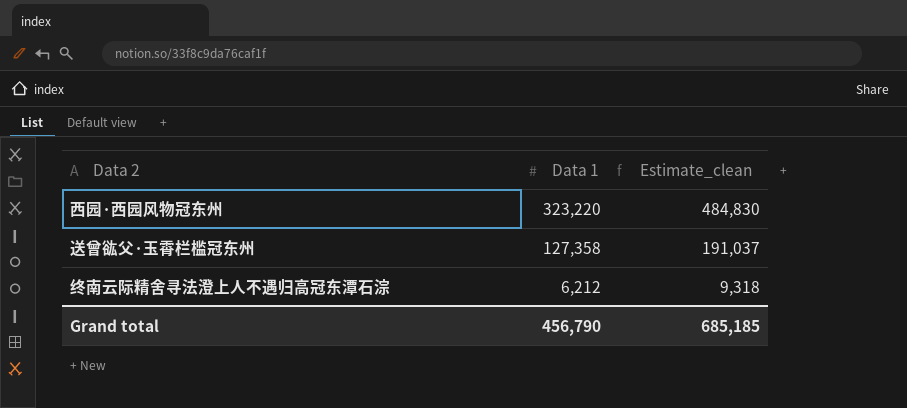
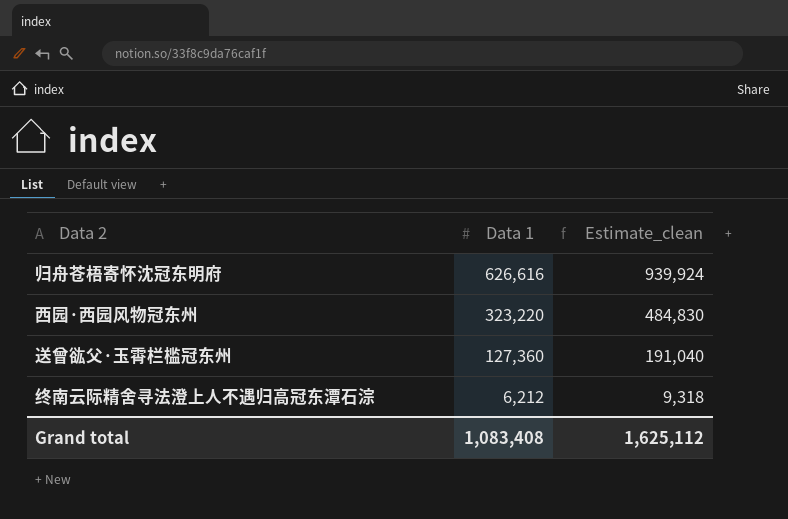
row 归舟苍梧寄怀沈冠东明府: none -> 626,616 | 939,924
送曾谹父·玉霄栏槛冠东州 | Data 1: 127,358 -> 127,360
送曾谹父·玉霄栏槛冠东州 | Estimate_clean: 191,037 -> 191,040
Grand total | Data 1: 456,790 -> 1,083,408
Grand total | Estimate_clean: 685,185 -> 1,625,112

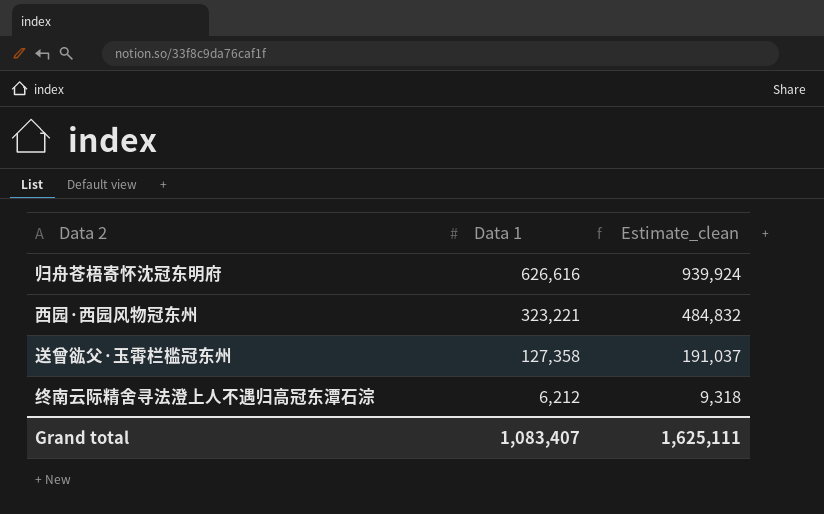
西园·西园风物冠东州 | Data 1: 323,220 -> 323,221
西园·西园风物冠东州 | Estimate_clean: 484,830 -> 484,832
送曾谹父·玉霄栏槛冠东州 | Data 1: 127,360 -> 127,358
送曾谹父·玉霄栏槛冠东州 | Estimate_clean: 191,040 -> 191,037
Grand total | Data 1: 1,083,408 -> 1,083,407
Grand total | Estimate_clean: 1,625,112 -> 1,625,111

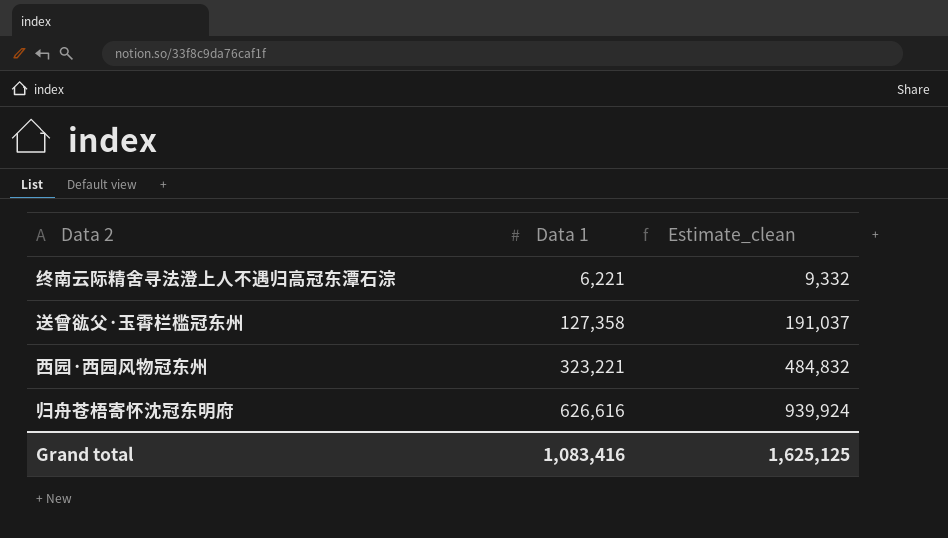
row order: Data 1 descending -> Data 1 ascending
终南云际精舍寻法澄上人不遇归高冠东潭石淙 | Data 1: 6,212 -> 6,221
终南云际精舍寻法澄上人不遇归高冠东潭石淙 | Estimate_clean: 9,318 -> 9,332
Grand total | Data 1: 1,083,407 -> 1,083,416
Grand total | Estimate_clean: 1,625,111 -> 1,625,125

